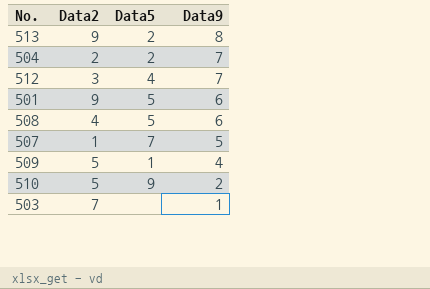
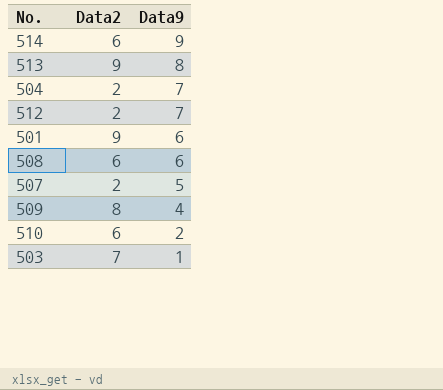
column Data5 | position: 3 -> none
row 514: none -> 6 | 9
512 | Data2: 3 -> 2
508 | Data2: 4 -> 6
507 | Data2: 1 -> 2
509 | Data2: 5 -> 8
510 | Data2: 5 -> 6

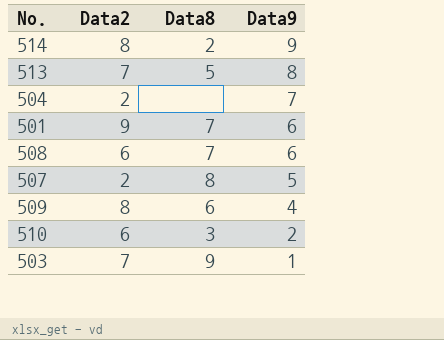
column Data8 | position: none -> 3
row 512: 2 | 7 -> none
514 | Data2: 6 -> 8
513 | Data2: 9 -> 7

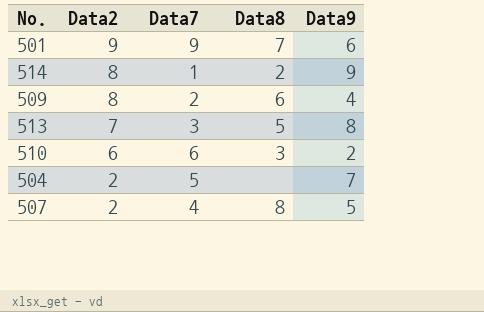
row order: Data9 descending -> Data2 descending
column Data7 | position: none -> 3
row 508: 6 | 7 | 6 -> none
row 503: 7 | 9 | 1 -> none

